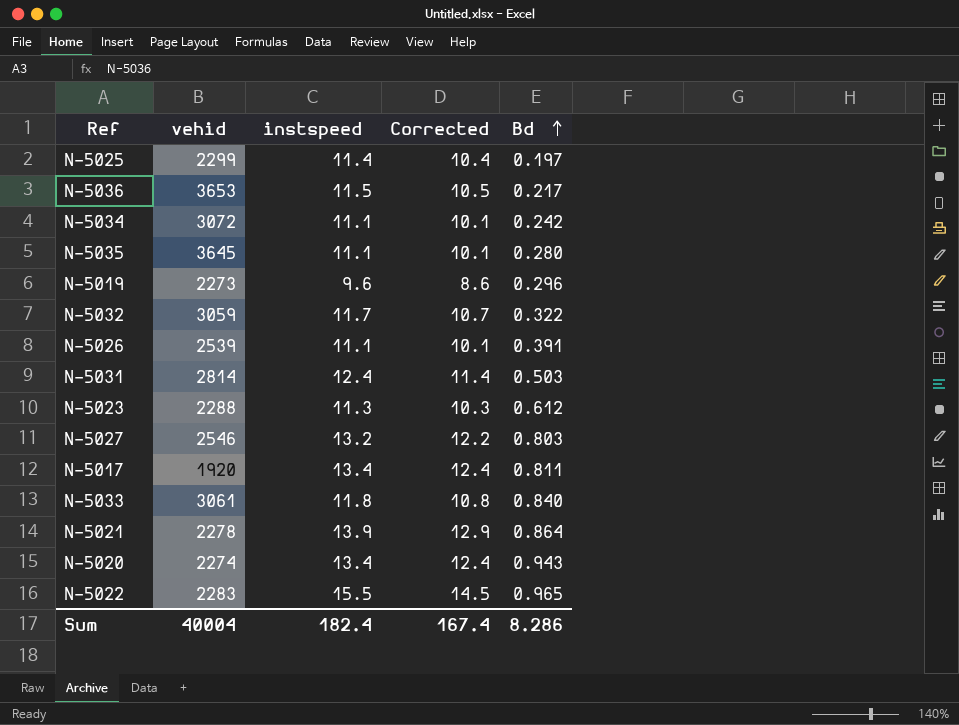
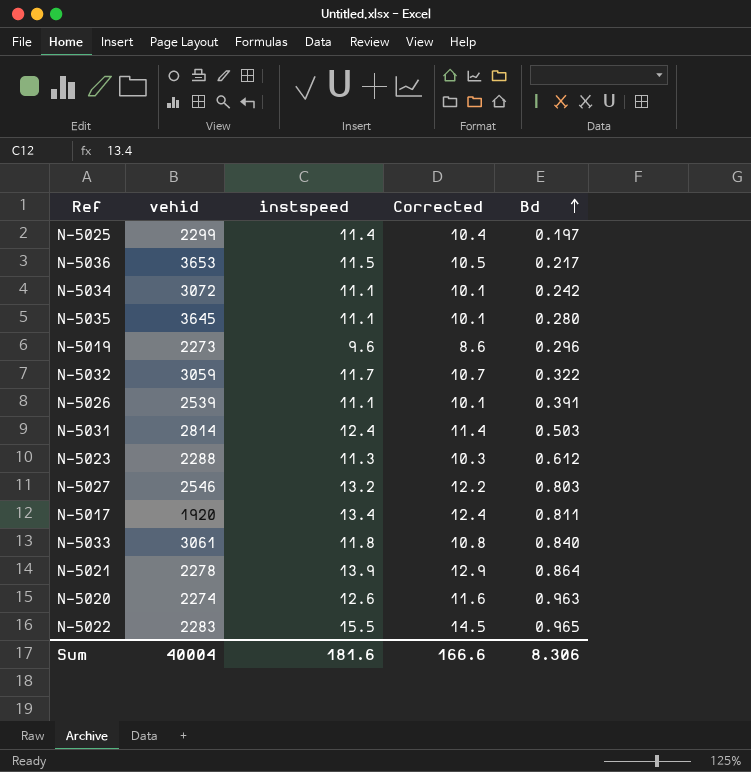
N-5020 | instspeed: 13.4 -> 12.6
N-5020 | Corrected: 12.4 -> 11.6
N-5020 | Bd: 0.943 -> 0.963
Sum | instspeed: 182.4 -> 181.6
Sum | Corrected: 167.4 -> 166.6
Sum | Bd: 8.286 -> 8.306

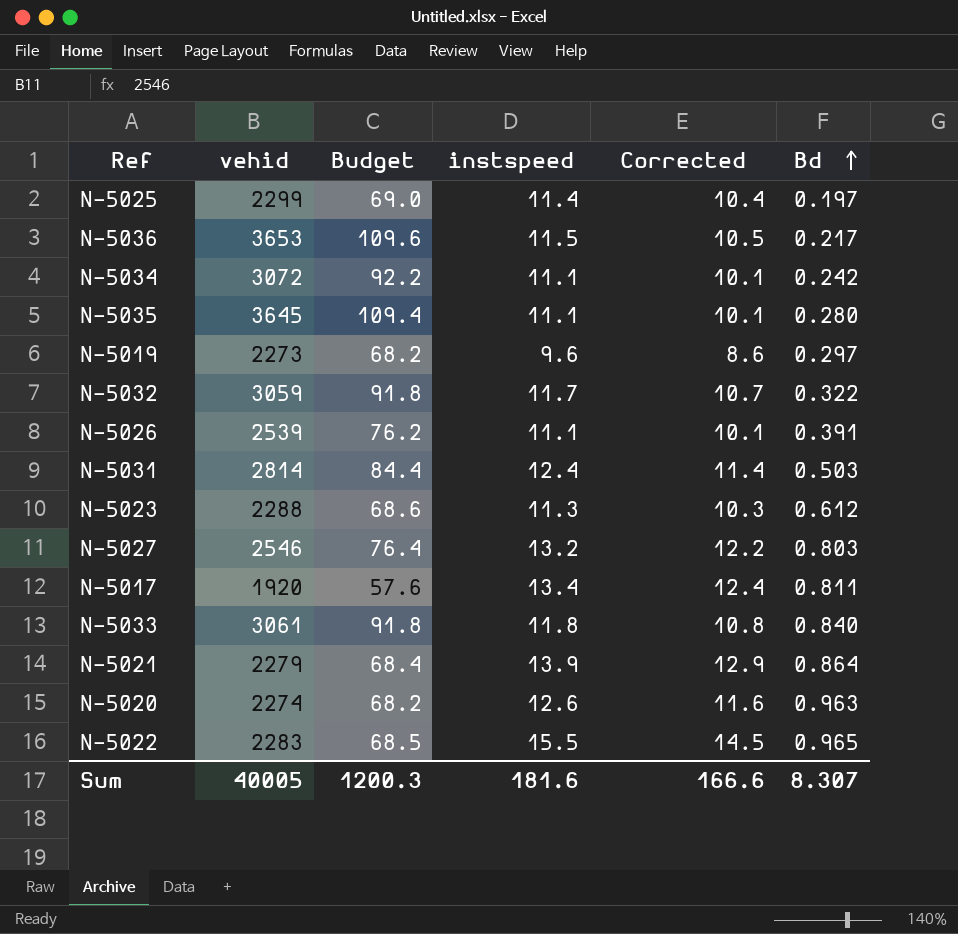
column Budget | formula: none -> [vehid] * 0.03
N-5019 | Bd: 0.296 -> 0.297
N-5021 | vehid: 2278 -> 2279
Sum | vehid: 40004 -> 40005
Sum | Bd: 8.306 -> 8.307

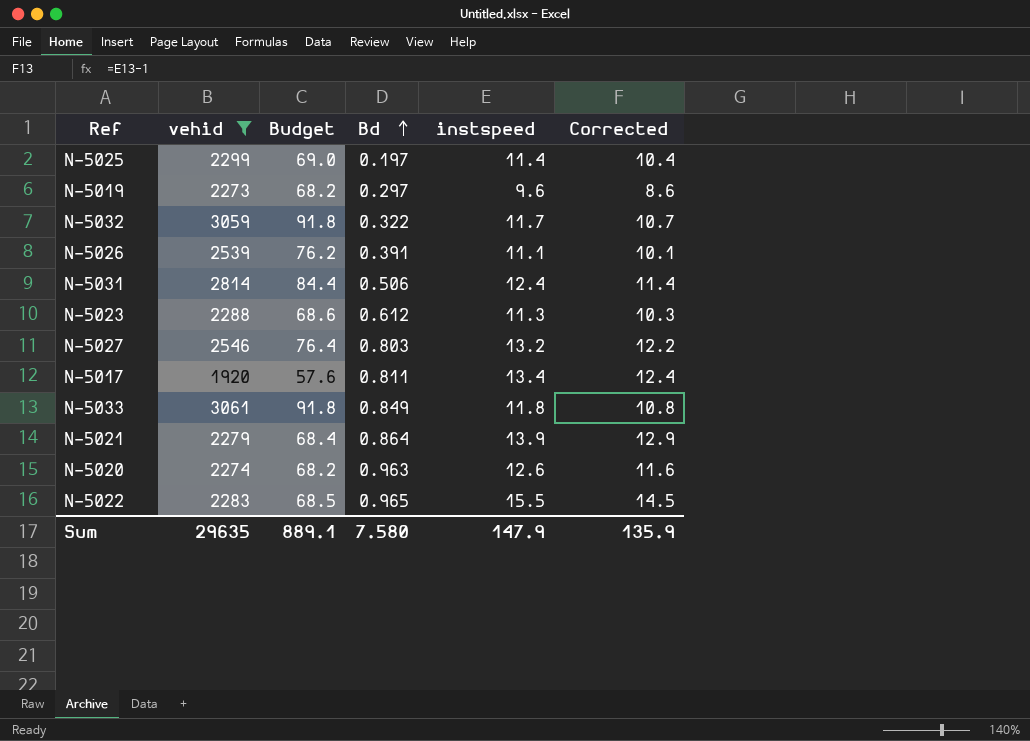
filter: none -> vehid <= 3061
column Bd | position: 6 -> 4
N-5031 | Bd: 0.503 -> 0.506
N-5033 | Bd: 0.840 -> 0.849
Sum | vehid: 40005 -> 29635
Sum | Budget: 1200.3 -> 889.1
Sum | Bd: 8.307 -> 7.580
Sum | instspeed: 181.6 -> 147.9
Sum | Corrected: 166.6 -> 135.9

